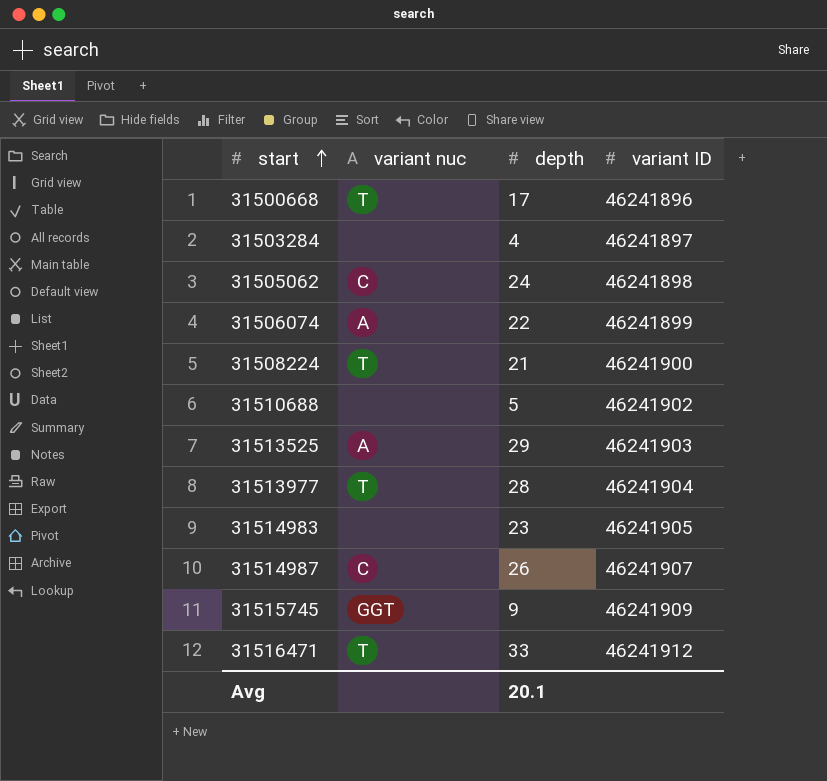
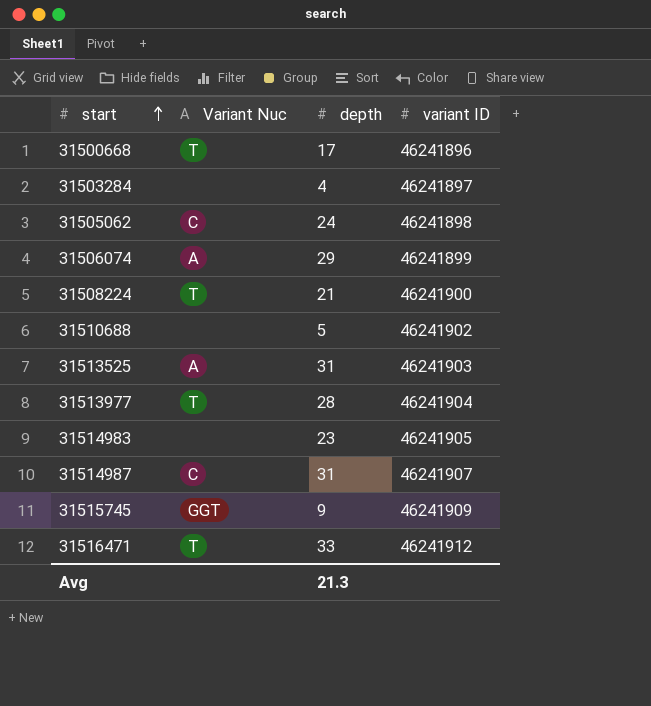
column name: variant nuc -> Variant Nuc
31506074 | depth: 22 -> 29
31513525 | depth: 29 -> 31
31514987 | depth: 26 -> 31
Avg | depth: 20.1 -> 21.3

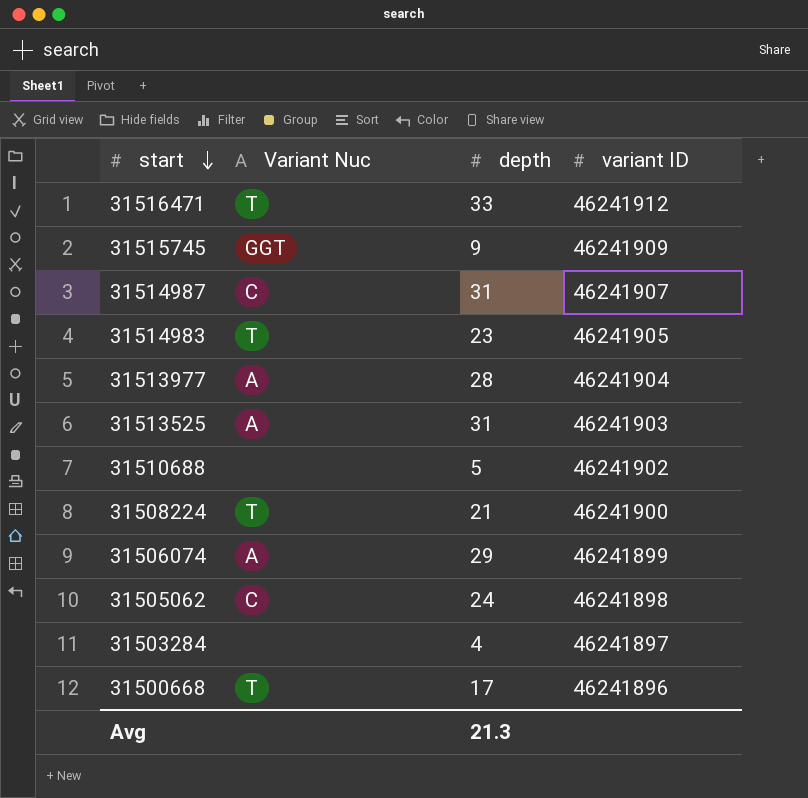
row order: start ascending -> start descending
31514983 | Variant Nuc: none -> T
31513977 | Variant Nuc: T -> A

